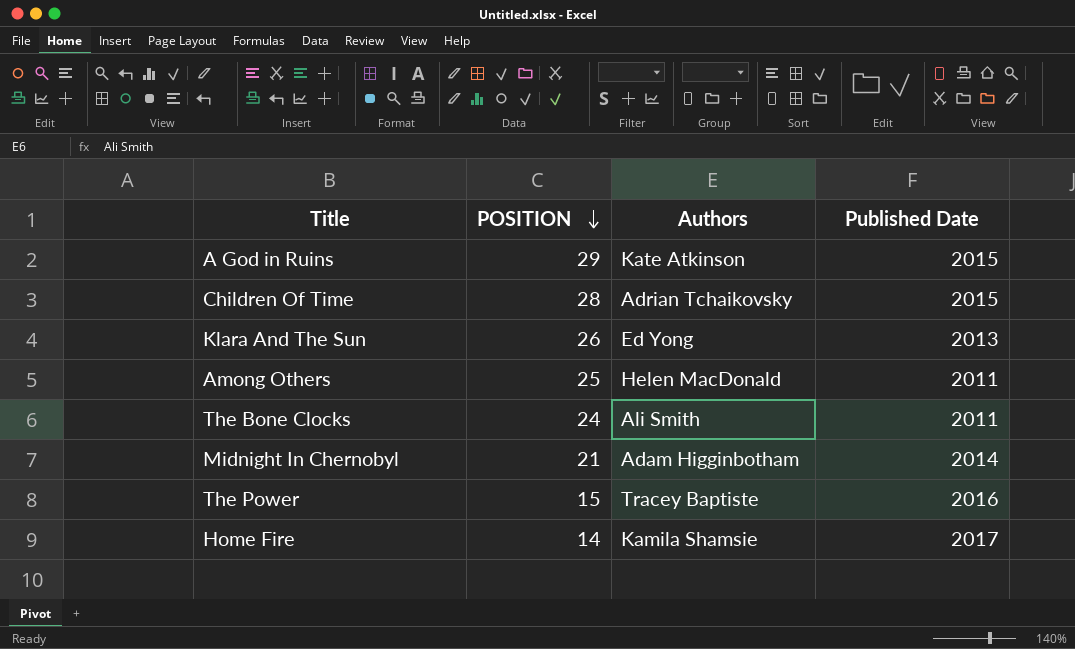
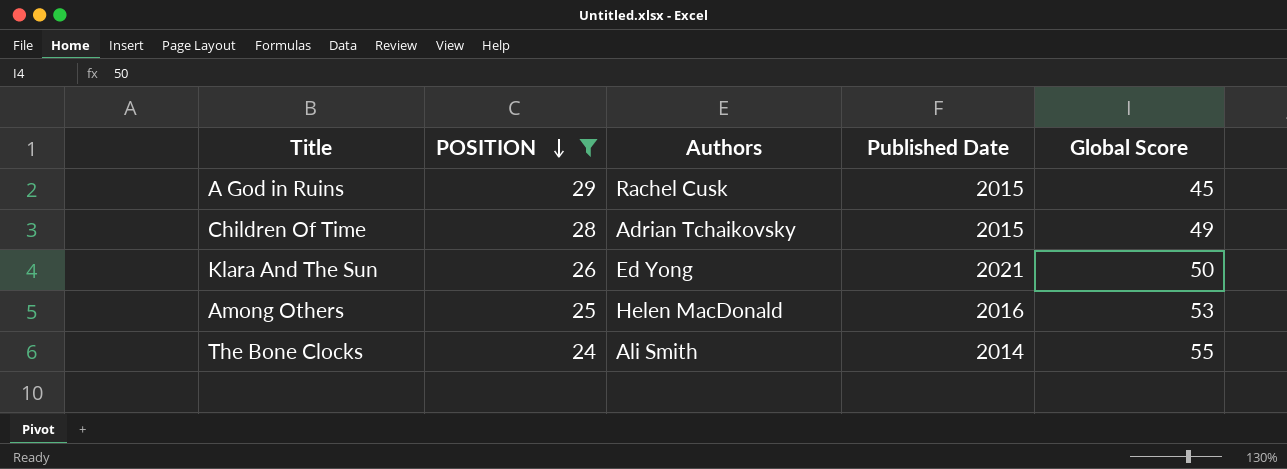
filter: none -> POSITION >= 24
column Global Score | position: none -> 5
A God in Ruins | Authors: Kate Atkinson -> Rachel Cusk
Klara And The Sun | Published Date: 2013 -> 2021
Among Others | Published Date: 2011 -> 2016
The Bone Clocks | Published Date: 2011 -> 2014

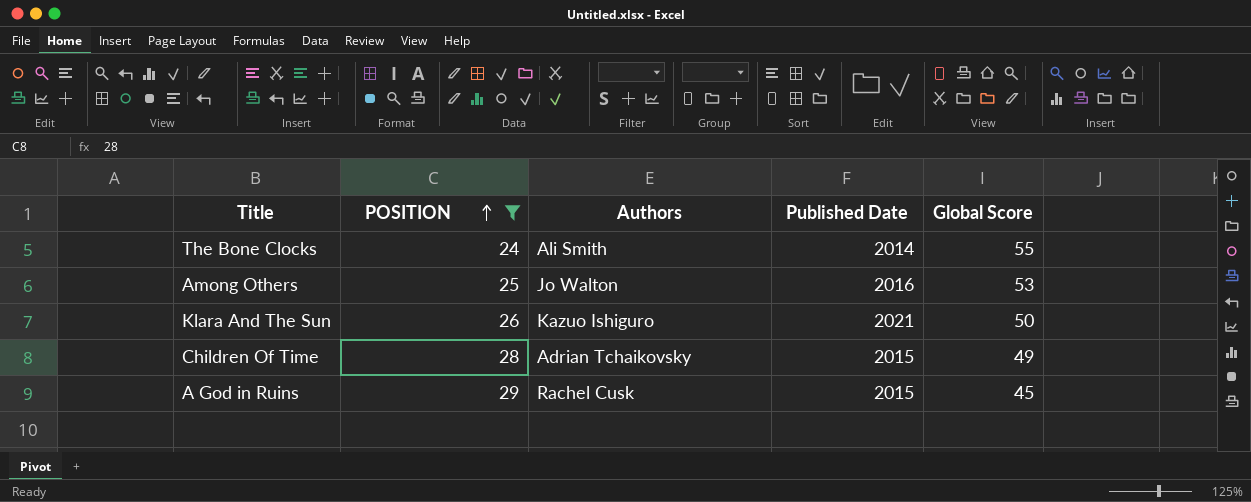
row order: POSITION descending -> POSITION ascending
Among Others | Authors: Helen MacDonald -> Jo Walton
Klara And The Sun | Authors: Ed Yong -> Kazuo Ishiguro

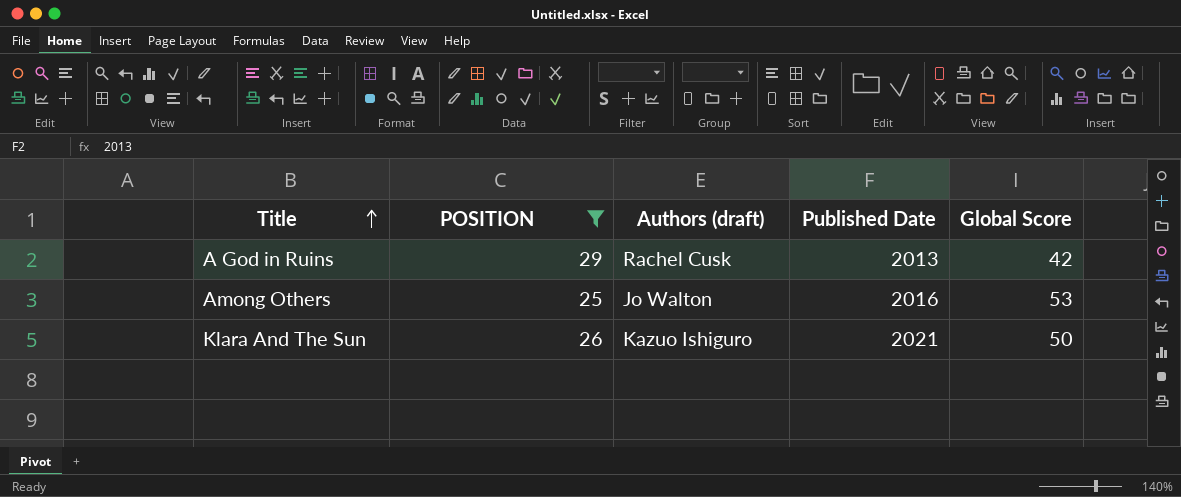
row order: POSITION ascending -> Title ascending
column name: Authors -> Authors (draft)
row The Bone Clocks: 24 | Ali Smith | 2014 | 55 -> none
row Children Of Time: 28 | Adrian Tchaikovsky | 2015 | 49 -> none
A God in Ruins | Published Date: 2015 -> 2013
A God in Ruins | Global Score: 45 -> 42

